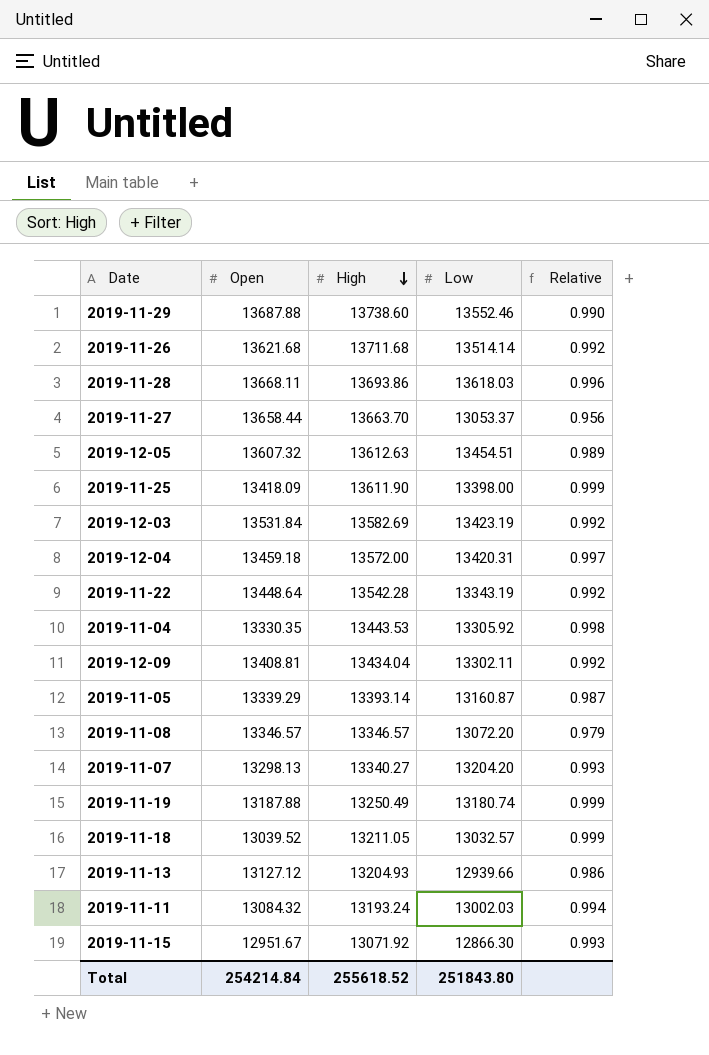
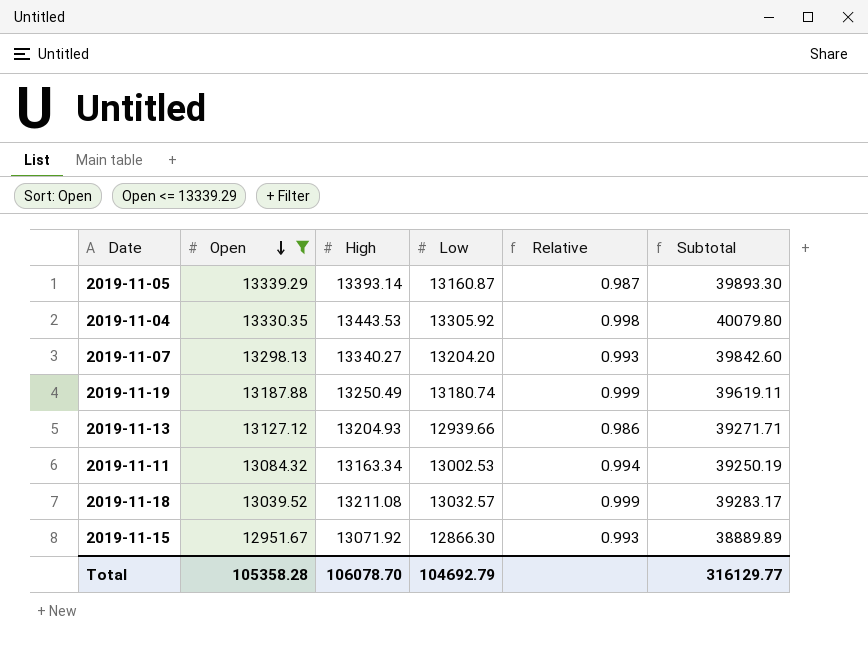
filter: none -> Open <= 13339.29
row order: High descending -> Open descending
column Subtotal | formula: none -> [Open] + [High] + [Low]
2019-11-11 | High: 13193.24 -> 13163.34
2019-11-11 | Low: 13002.03 -> 13002.53
2019-11-18 | High: 13211.05 -> 13211.08
Total | Open: 254214.84 -> 105358.28
Total | High: 255618.52 -> 106078.70
Total | Low: 251843.80 -> 104692.79

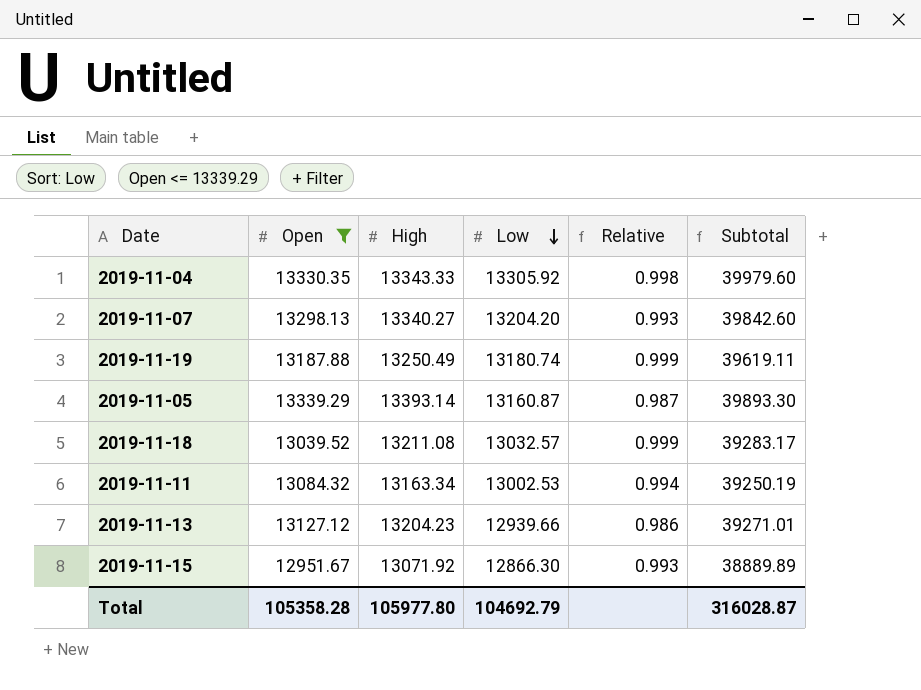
row order: Open descending -> Low descending
2019-11-04 | High: 13443.53 -> 13343.33
2019-11-04 | Subtotal: 40079.80 -> 39979.60
2019-11-13 | High: 13204.93 -> 13204.23
2019-11-13 | Subtotal: 39271.71 -> 39271.01
Total | High: 106078.70 -> 105977.80
Total | Subtotal: 316129.77 -> 316028.87

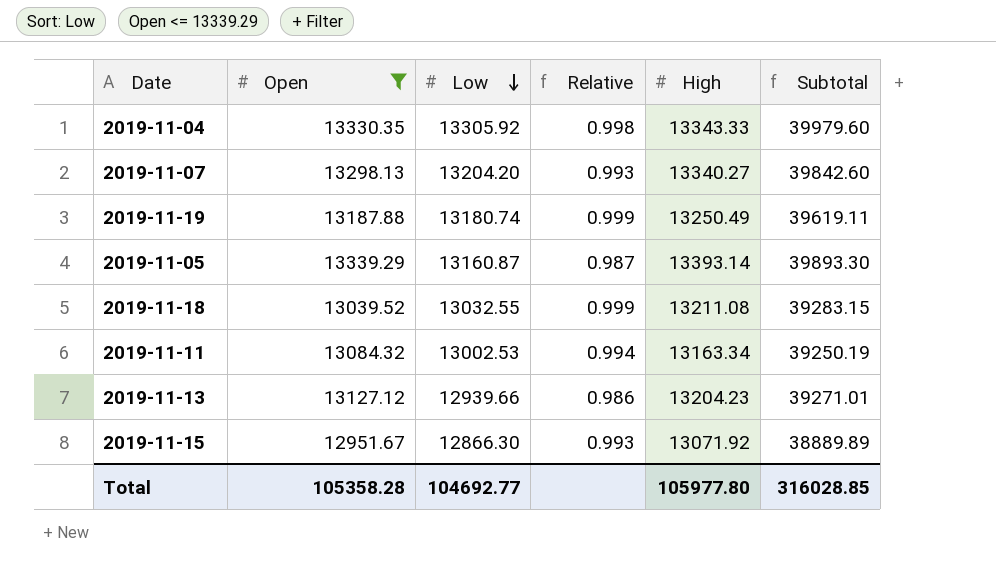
column High | position: 3 -> 5
2019-11-18 | Low: 13032.57 -> 13032.55
2019-11-18 | Subtotal: 39283.17 -> 39283.15
Total | Low: 104692.79 -> 104692.77
Total | Subtotal: 316028.87 -> 316028.85

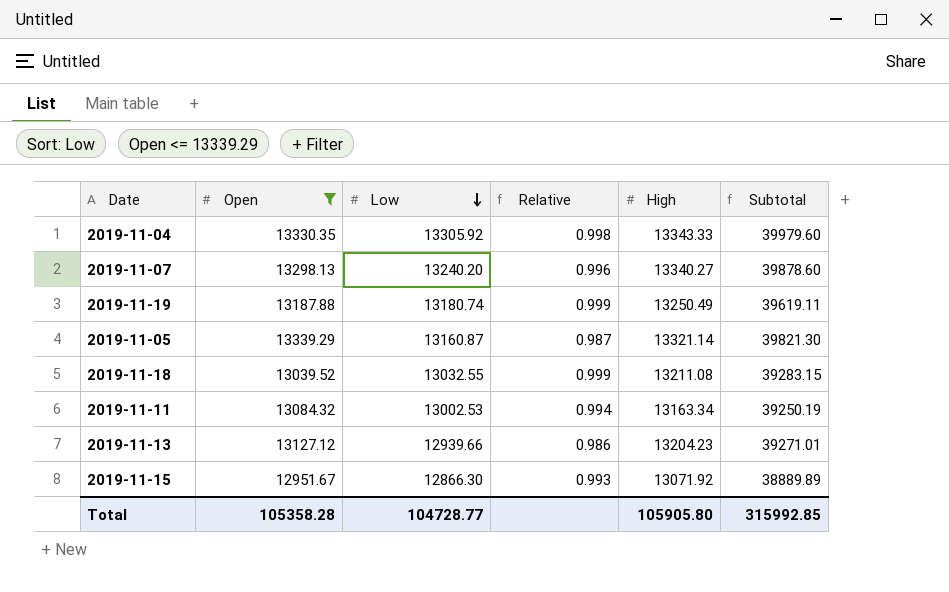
2019-11-07 | Low: 13204.20 -> 13240.20
2019-11-07 | Relative: 0.993 -> 0.996
2019-11-07 | Subtotal: 39842.60 -> 39878.60
2019-11-05 | High: 13393.14 -> 13321.14
2019-11-05 | Subtotal: 39893.30 -> 39821.30
Total | Low: 104692.77 -> 104728.77
Total | High: 105977.80 -> 105905.80
Total | Subtotal: 316028.85 -> 315992.85

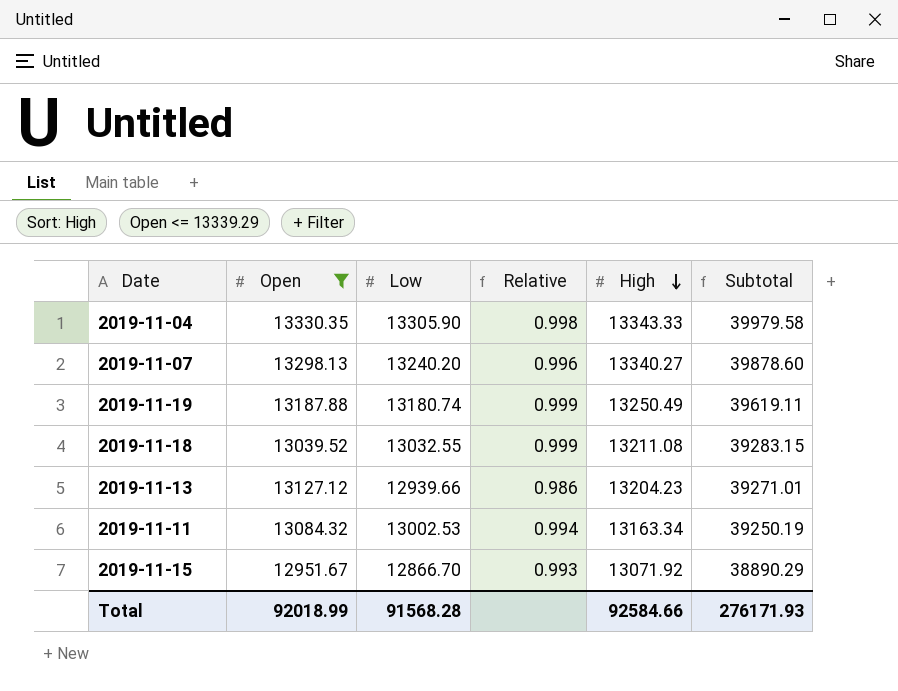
row order: Low descending -> High descending
row 2019-11-05: 13339.29 | 13160.87 | 0.987 | 13321.14 | 39821.30 -> none
2019-11-04 | Low: 13305.92 -> 13305.90
2019-11-04 | Subtotal: 39979.60 -> 39979.58
2019-11-15 | Low: 12866.30 -> 12866.70
2019-11-15 | Subtotal: 38889.89 -> 38890.29
Total | Open: 105358.28 -> 92018.99
Total | Low: 104728.77 -> 91568.28
Total | High: 105905.80 -> 92584.66
Total | Subtotal: 315992.85 -> 276171.93

